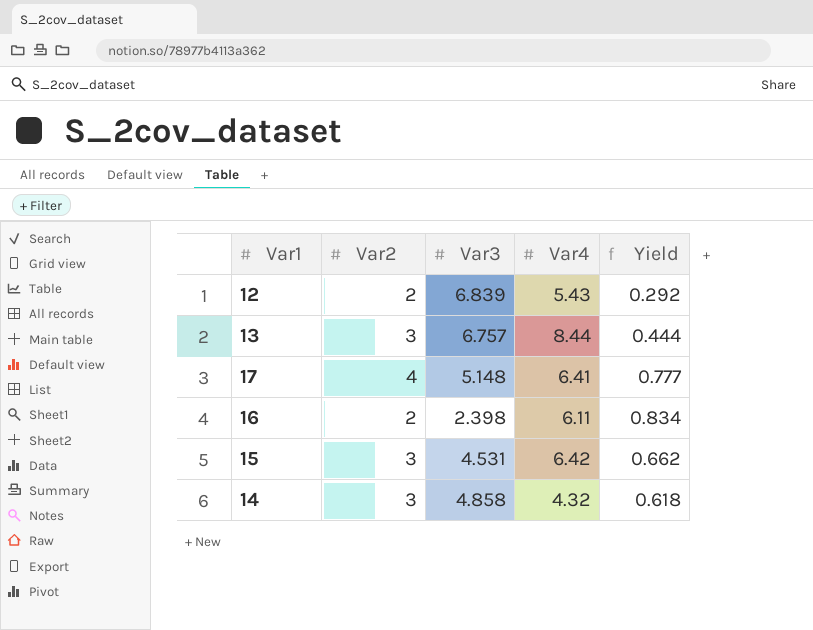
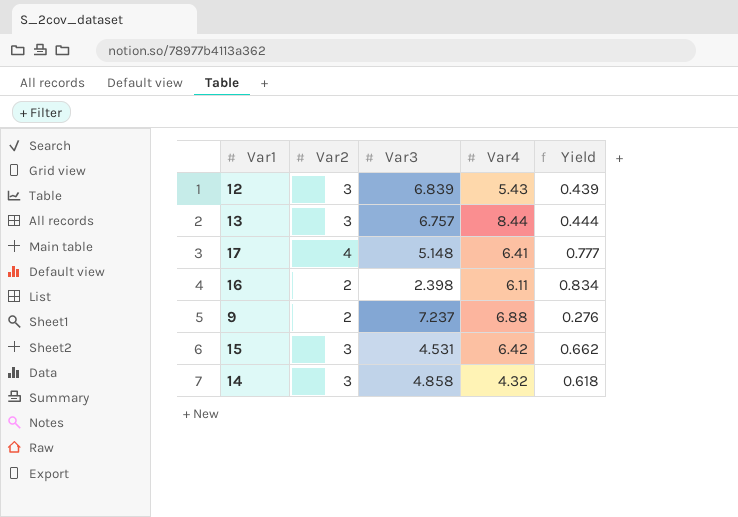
12 | Var2: 2 -> 3
12 | Yield: 0.292 -> 0.439
row 9: none -> 2 | 7.237 | 6.88 | 0.276

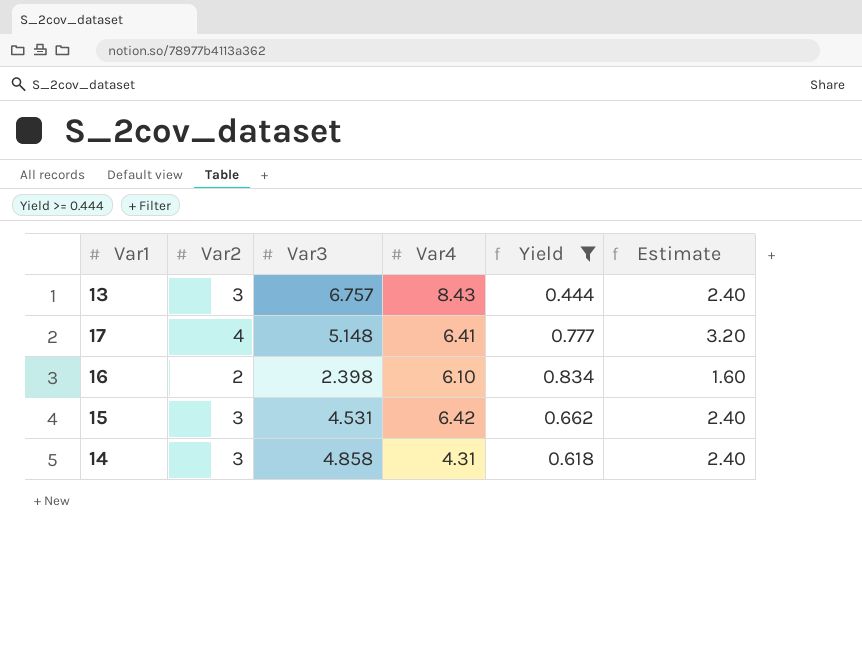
filter: none -> Yield >= 0.444
column Estimate | formula: none -> [Var2] * 0.8
13 | Var4: 8.44 -> 8.43
16 | Var4: 6.11 -> 6.10
14 | Var4: 4.32 -> 4.31

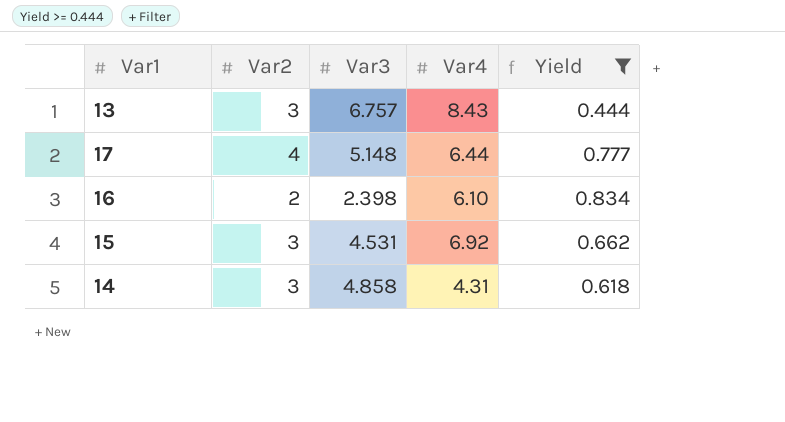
column Estimate | formula: [Var2] * 0.8 -> none
17 | Var4: 6.41 -> 6.44
15 | Var4: 6.42 -> 6.92

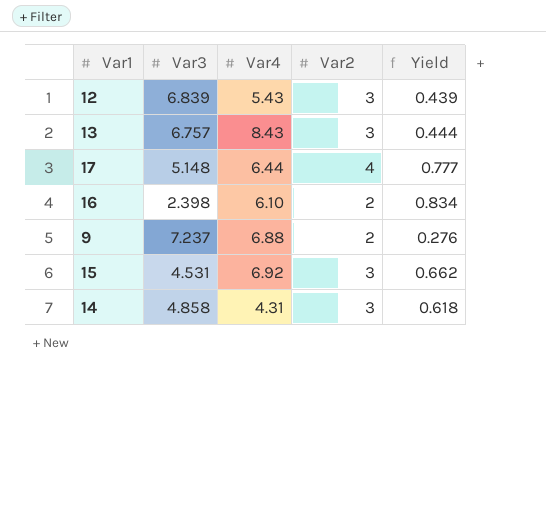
filter: Yield >= 0.444 -> none
column Var2 | position: 2 -> 4

